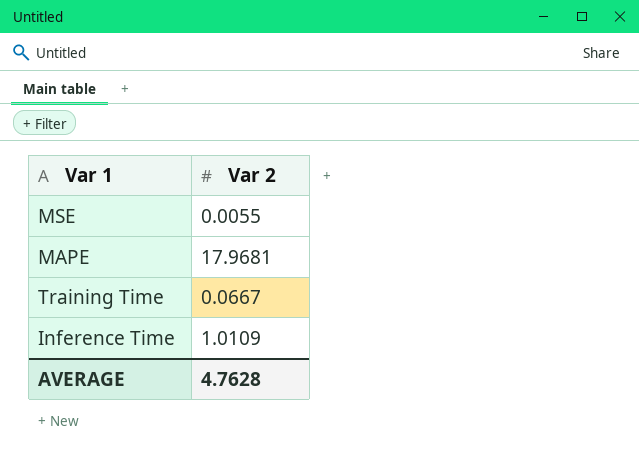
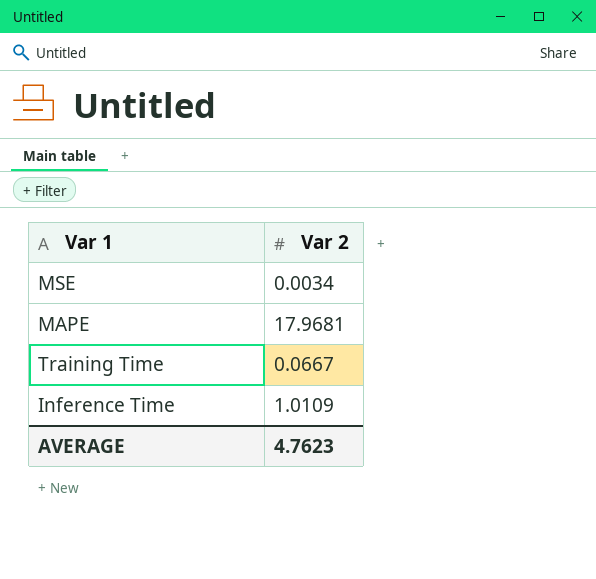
MSE | Var 2: 0.0055 -> 0.0034
AVERAGE | Var 2: 4.7628 -> 4.7623

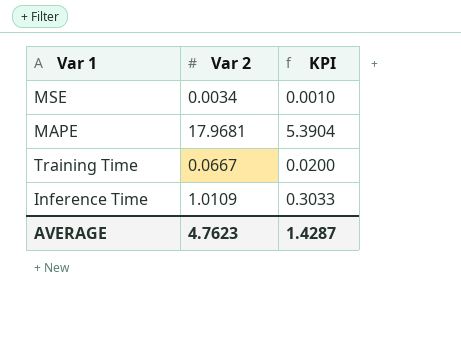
column KPI | formula: none -> [Var 2] * 0.3

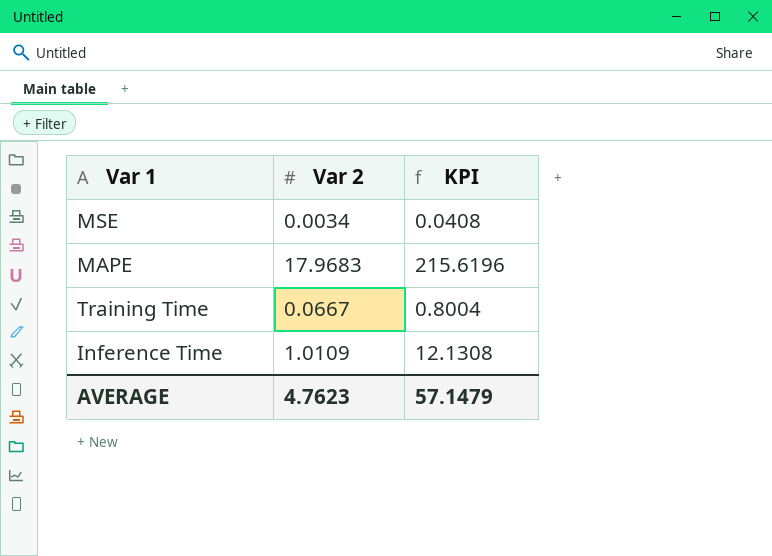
column KPI | formula: [Var 2] * 0.3 -> [Var 2] * 12
MAPE | Var 2: 17.9681 -> 17.9683
AVERAGE | KPI: 1.4287 -> 57.1479

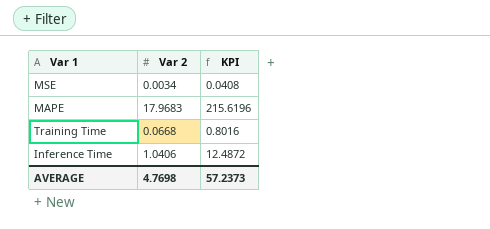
Training Time | Var 2: 0.0667 -> 0.0668
Training Time | KPI: 0.8004 -> 0.8016
Inference Time | Var 2: 1.0109 -> 1.0406
Inference Time | KPI: 12.1308 -> 12.4872
AVERAGE | Var 2: 4.7623 -> 4.7698
AVERAGE | KPI: 57.1479 -> 57.2373

